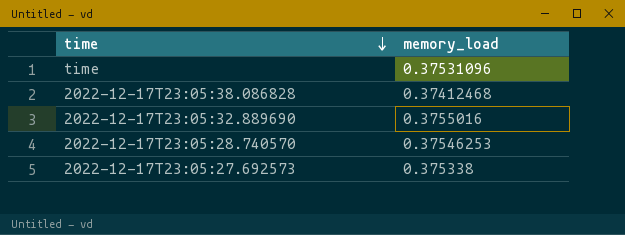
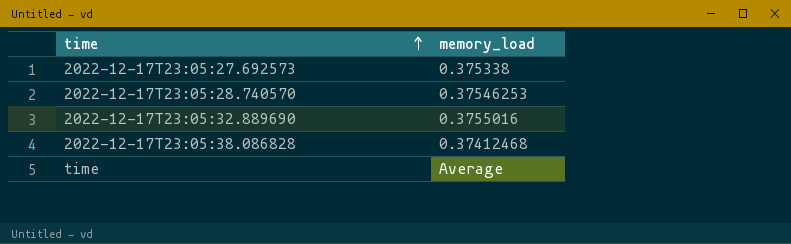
row order: time descending -> time ascending
time | memory_load: 0.37531096 -> Average

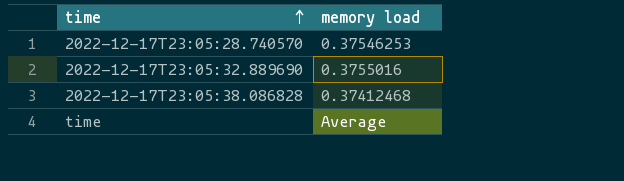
column name: memory_load -> memory load
row 2022-12-17T23:05:27.692573: 0.375338 -> none

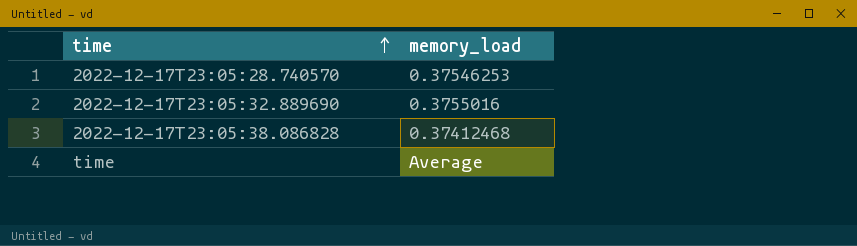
column name: memory load -> memory_load

